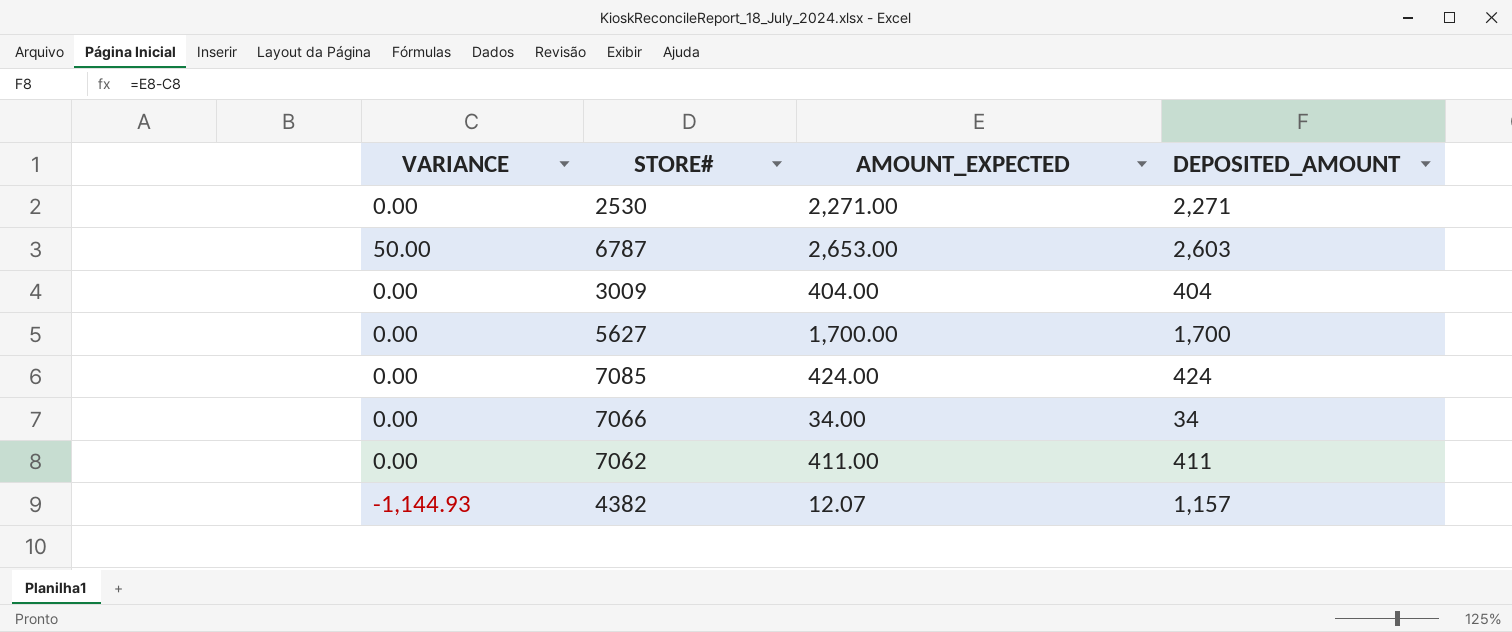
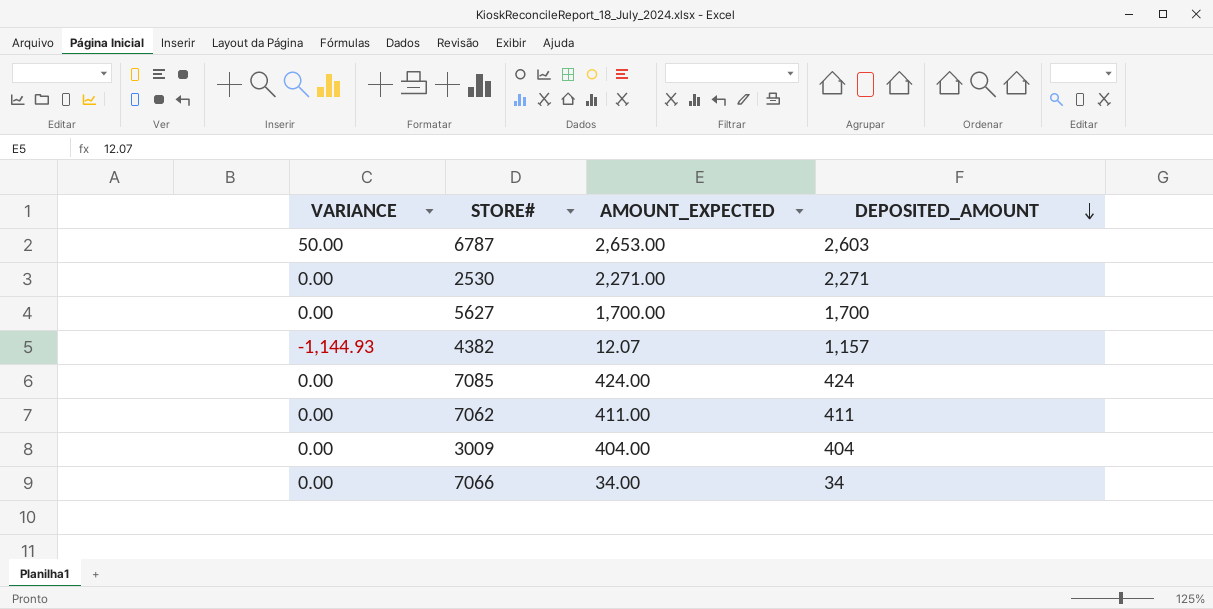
row order: none -> DEPOSITED_AMOUNT descending

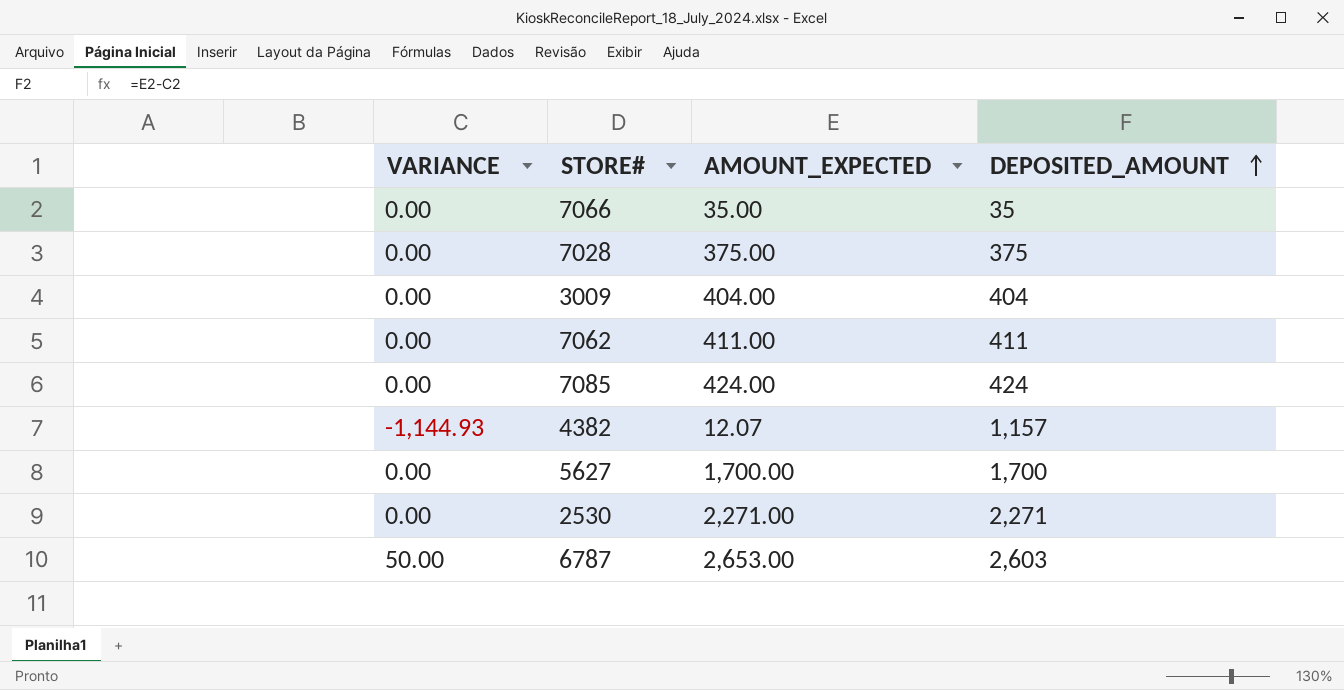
row order: DEPOSITED_AMOUNT descending -> DEPOSITED_AMOUNT ascending
7066 | AMOUNT_EXPECTED: 34.00 -> 35.00
7066 | DEPOSITED_AMOUNT: 34 -> 35
row 7028: none -> 0.00 | 375.00 | 375

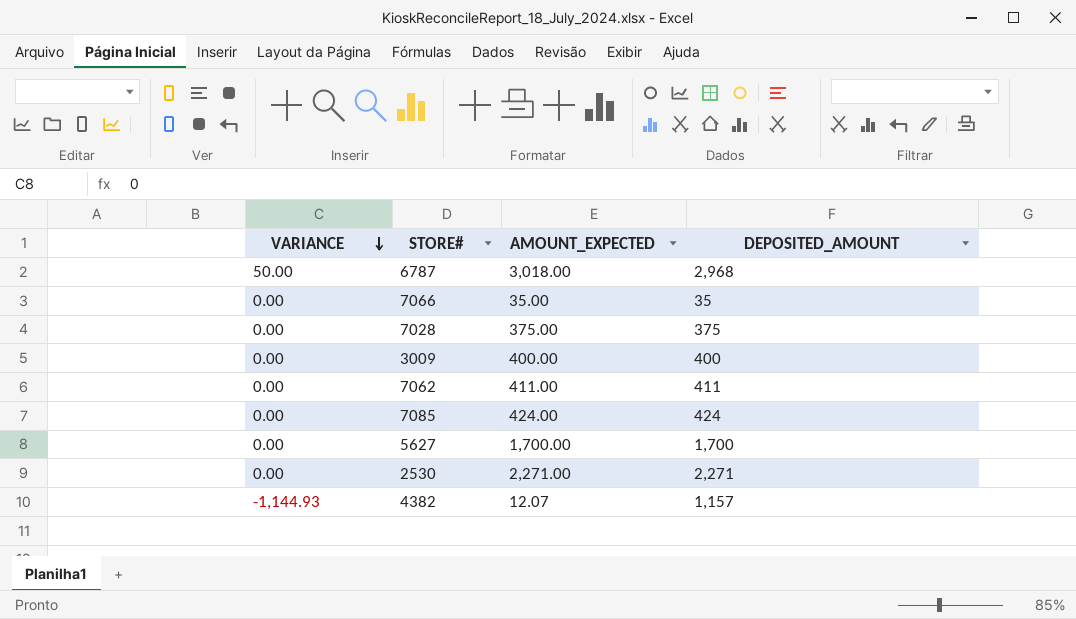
row order: DEPOSITED_AMOUNT ascending -> VARIANCE descending
6787 | AMOUNT_EXPECTED: 2,653.00 -> 3,018.00
6787 | DEPOSITED_AMOUNT: 2,603 -> 2,968
3009 | AMOUNT_EXPECTED: 404.00 -> 400.00
3009 | DEPOSITED_AMOUNT: 404 -> 400

